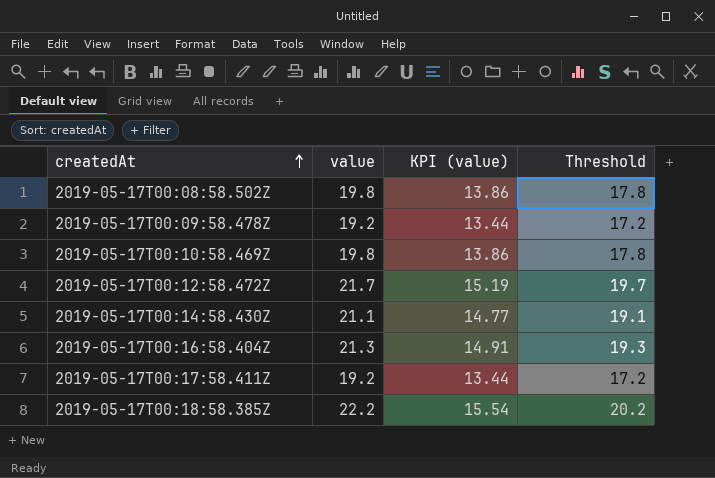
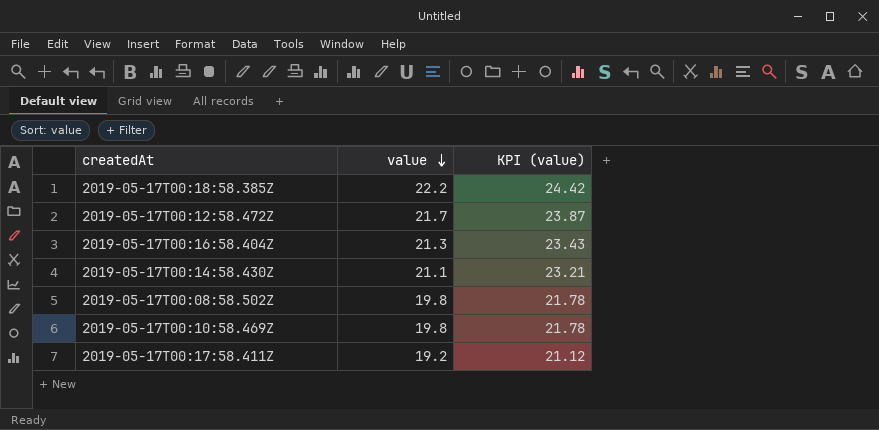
row order: createdAt ascending -> value descending
column Threshold | formula: [value] - 2 -> none
column KPI (value) | formula: [value] * 0.7 -> [value] * 1.1
row 2019-05-17T00:09:58.478Z: 19.2 | 13.44 | 17.2 -> none

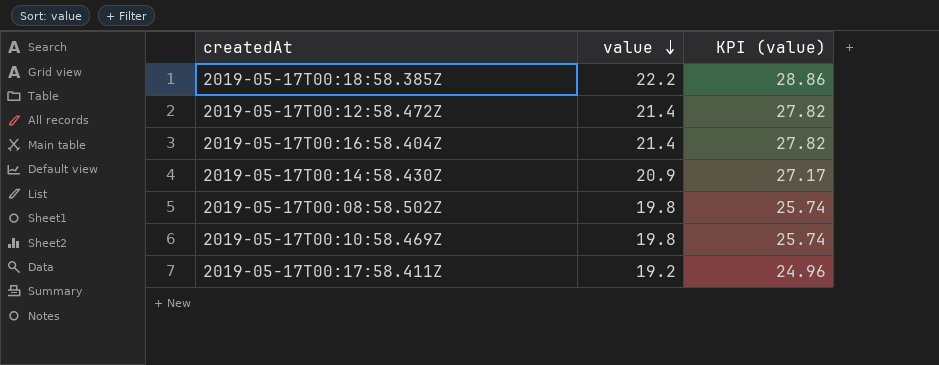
column KPI (value) | formula: [value] * 1.1 -> [value] * 1.3
2019-05-17T00:12:58.472Z | value: 21.7 -> 21.4
2019-05-17T00:16:58.404Z | value: 21.3 -> 21.4
2019-05-17T00:14:58.430Z | value: 21.1 -> 20.9

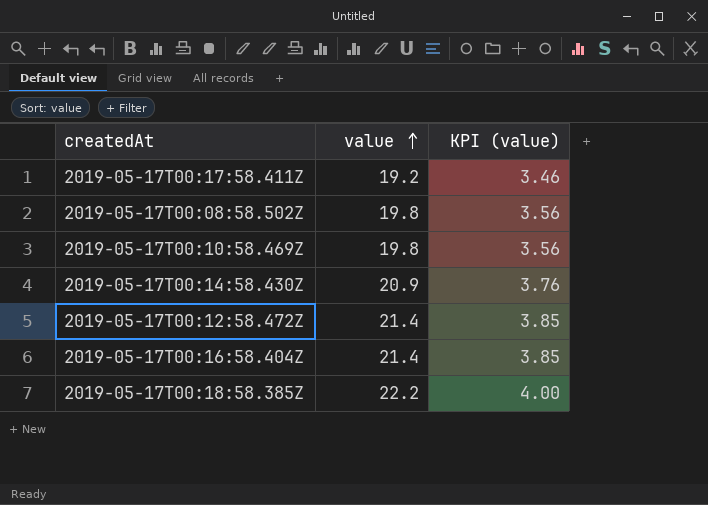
row order: value descending -> value ascending
column KPI (value) | formula: [value] * 1.3 -> [value] * 0.18

